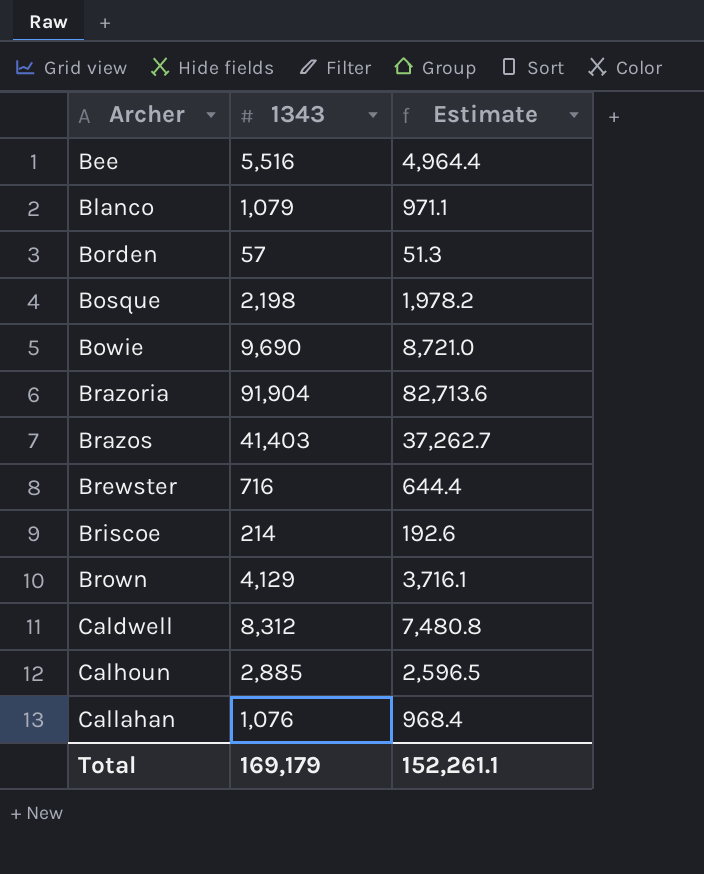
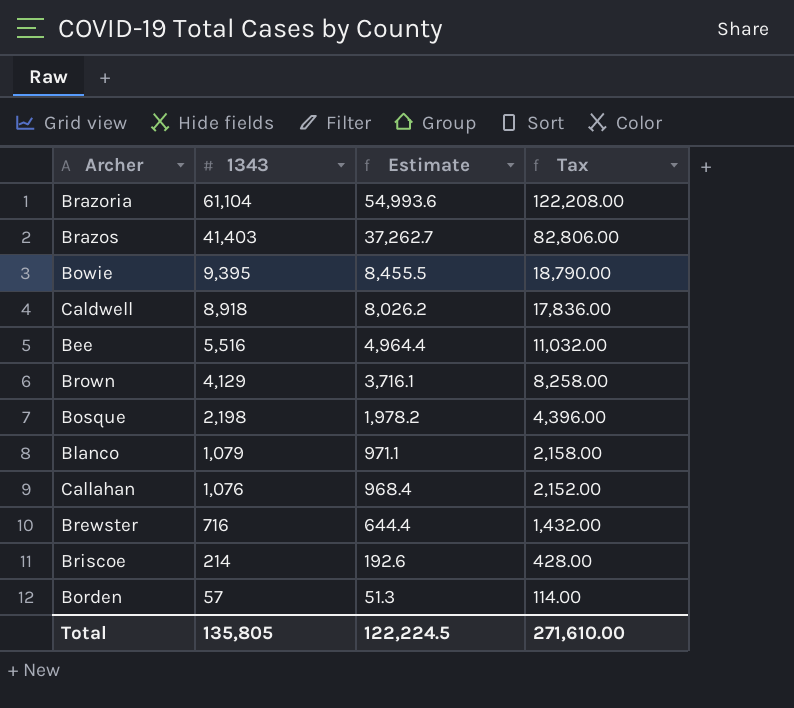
row order: Archer ascending -> 1343 descending
column Tax | formula: none -> [1343] * 2
row Calhoun: 2,885 | 2,596.5 -> none
Brazoria | 1343: 91,904 -> 61,104
Brazoria | Estimate: 82,713.6 -> 54,993.6
Bowie | 1343: 9,690 -> 9,395
Bowie | Estimate: 8,721.0 -> 8,455.5
Caldwell | 1343: 8,312 -> 8,918
Caldwell | Estimate: 7,480.8 -> 8,026.2
Total | 1343: 169,179 -> 135,805
Total | Estimate: 152,261.1 -> 122,224.5

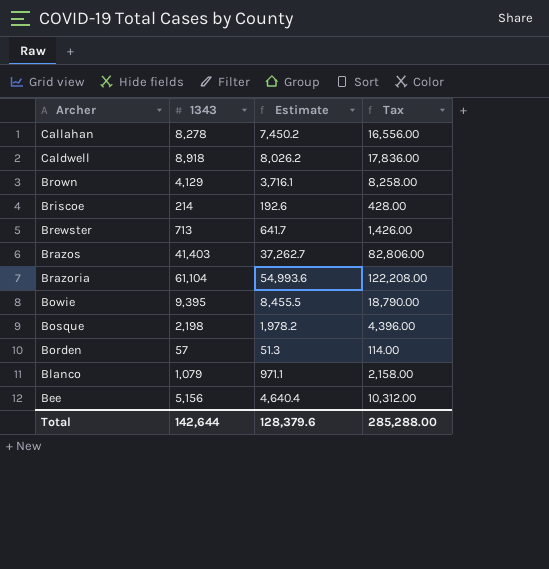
row order: 1343 descending -> Archer descending
Callahan | 1343: 1,076 -> 8,278
Callahan | Estimate: 968.4 -> 7,450.2
Callahan | Tax: 2,152.00 -> 16,556.00
Brewster | 1343: 716 -> 713
Brewster | Estimate: 644.4 -> 641.7
Brewster | Tax: 1,432.00 -> 1,426.00
Bee | 1343: 5,516 -> 5,156
Bee | Estimate: 4,964.4 -> 4,640.4
Bee | Tax: 11,032.00 -> 10,312.00
Total | 1343: 135,805 -> 142,644
Total | Estimate: 122,224.5 -> 128,379.6
Total | Tax: 271,610.00 -> 285,288.00

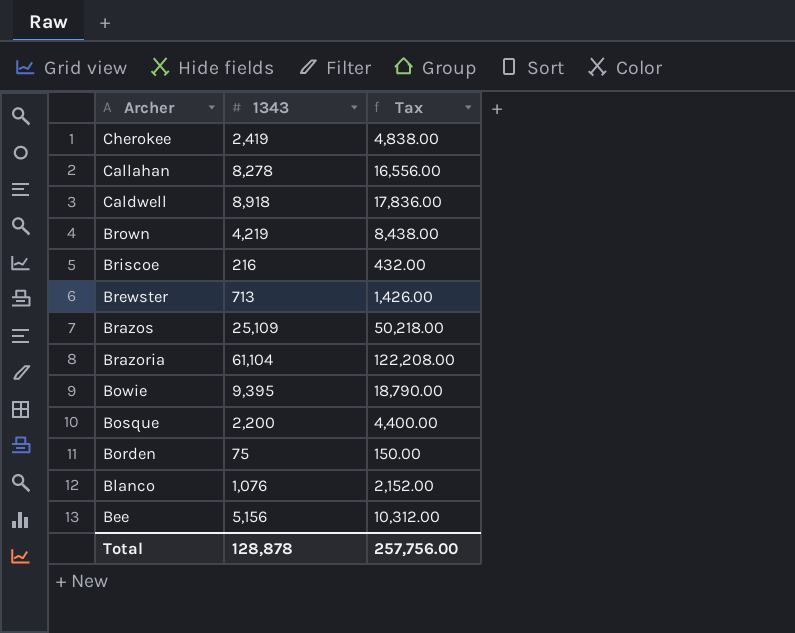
column Estimate | formula: [1343] * 0.9 -> none
row Cherokee: none -> 2,419 | 4,838.00
Brown | 1343: 4,129 -> 4,219
Brown | Tax: 8,258.00 -> 8,438.00
Briscoe | 1343: 214 -> 216
Briscoe | Tax: 428.00 -> 432.00
Brazos | 1343: 41,403 -> 25,109
Brazos | Tax: 82,806.00 -> 50,218.00
Bosque | 1343: 2,198 -> 2,200
Bosque | Tax: 4,396.00 -> 4,400.00
Borden | 1343: 57 -> 75
Borden | Tax: 114.00 -> 150.00
Blanco | 1343: 1,079 -> 1,076
Blanco | Tax: 2,158.00 -> 2,152.00
Total | 1343: 142,644 -> 128,878
Total | Tax: 285,288.00 -> 257,756.00

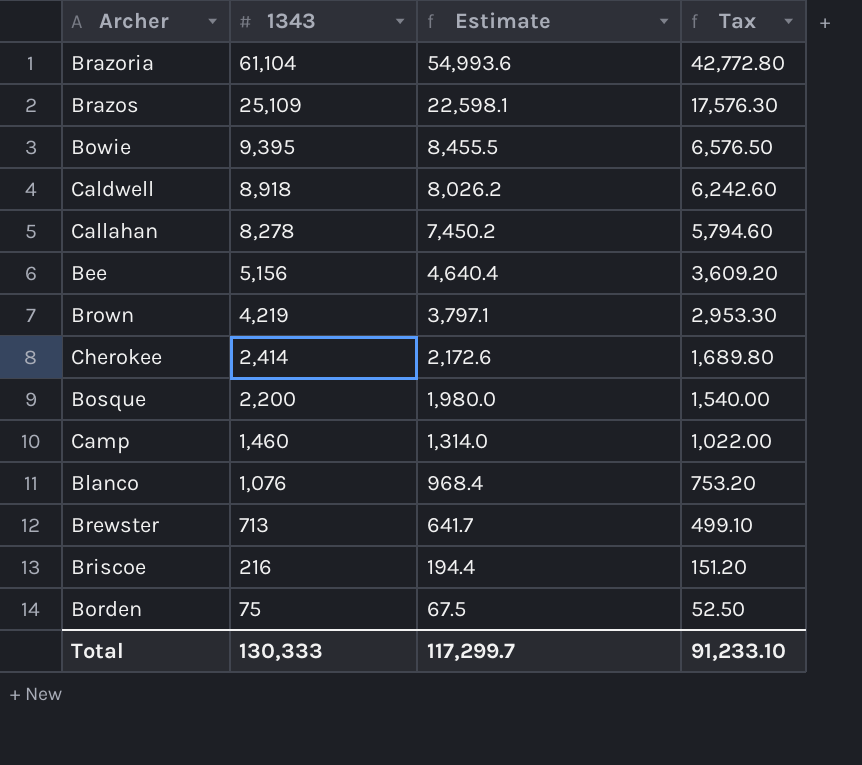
row order: Archer descending -> 1343 descending
column Estimate | formula: none -> [1343] * 0.9
column Tax | formula: [1343] * 2 -> [1343] * 0.7
Cherokee | 1343: 2,419 -> 2,414
row Camp: none -> 1,460 | 1,314.0 | 1,022.00
Total | 1343: 128,878 -> 130,333
Total | Tax: 257,756.00 -> 91,233.10

